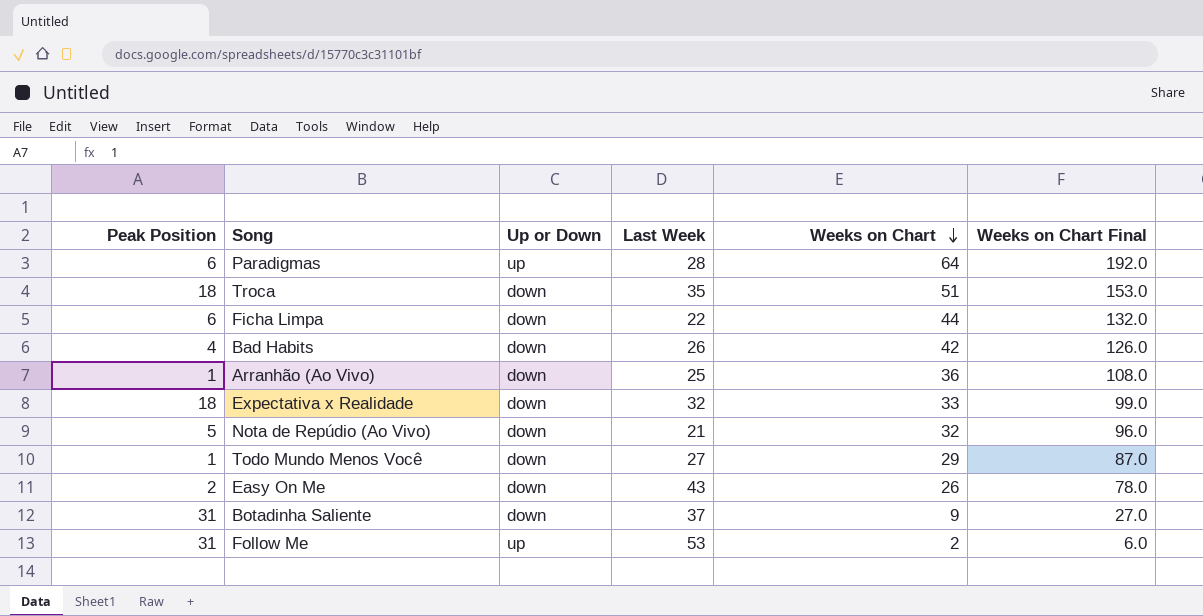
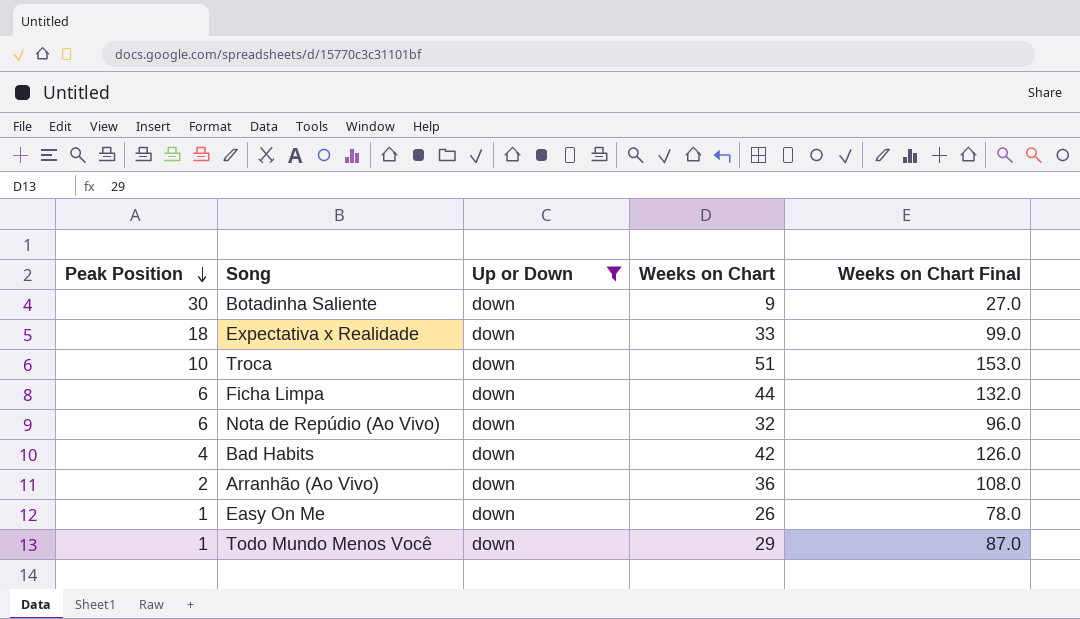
filter: none -> Up or Down = down
row order: Weeks on Chart descending -> Peak Position descending
column Last Week | position: 4 -> none
Botadinha Saliente | Peak Position: 31 -> 30
Troca | Peak Position: 18 -> 10
Nota de Repúdio (Ao Vivo) | Peak Position: 5 -> 6
Arranhão (Ao Vivo) | Peak Position: 1 -> 2
Easy On Me | Peak Position: 2 -> 1

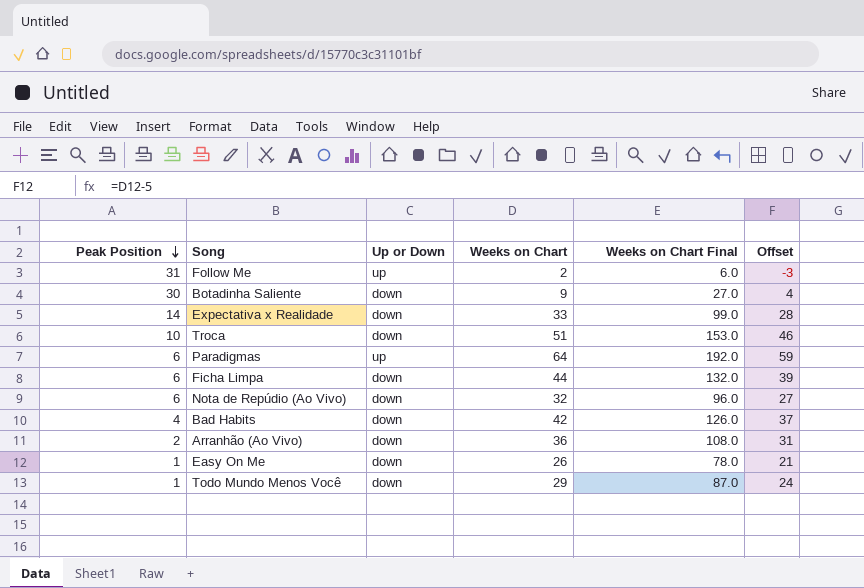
filter: Up or Down = down -> none
column Offset | formula: none -> [Weeks on Chart] - 5
Expectativa x Realidade | Peak Position: 18 -> 14

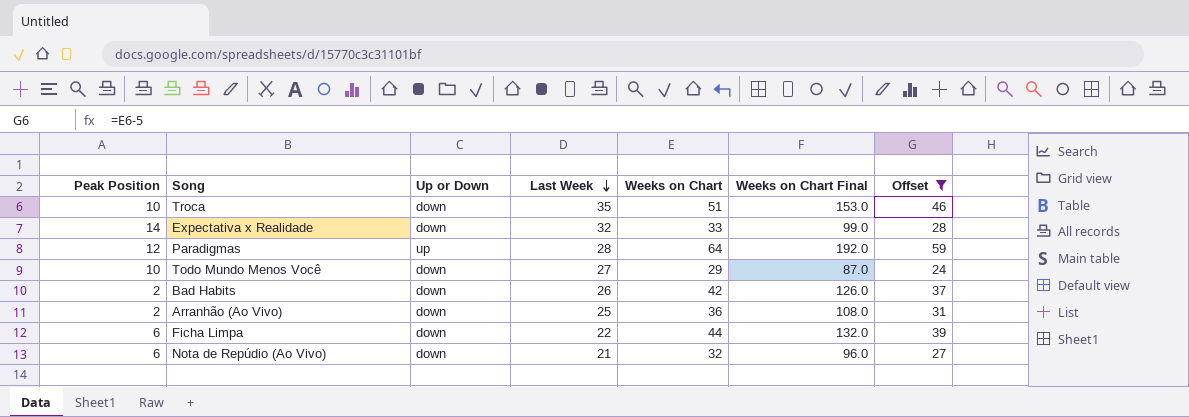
filter: none -> Offset >= 24
row order: Peak Position descending -> Last Week descending
column Last Week | position: none -> 4
Paradigmas | Peak Position: 6 -> 12
Todo Mundo Menos Você | Peak Position: 1 -> 10
Bad Habits | Peak Position: 4 -> 2

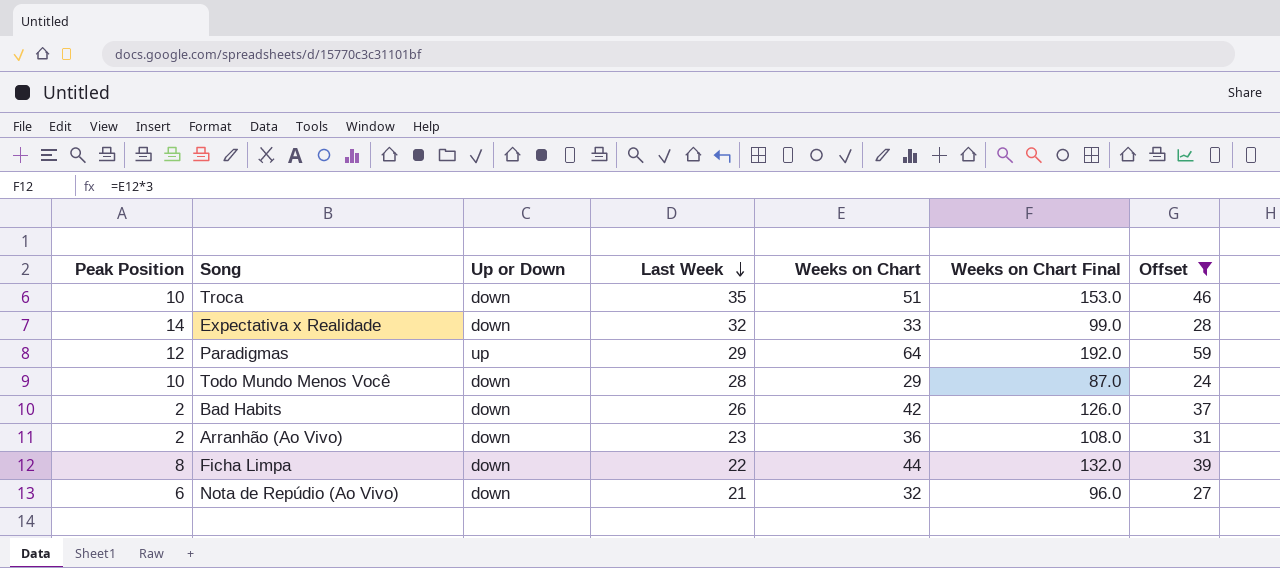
Paradigmas | Last Week: 28 -> 29
Todo Mundo Menos Você | Last Week: 27 -> 28
Arranhão (Ao Vivo) | Last Week: 25 -> 23
Ficha Limpa | Peak Position: 6 -> 8

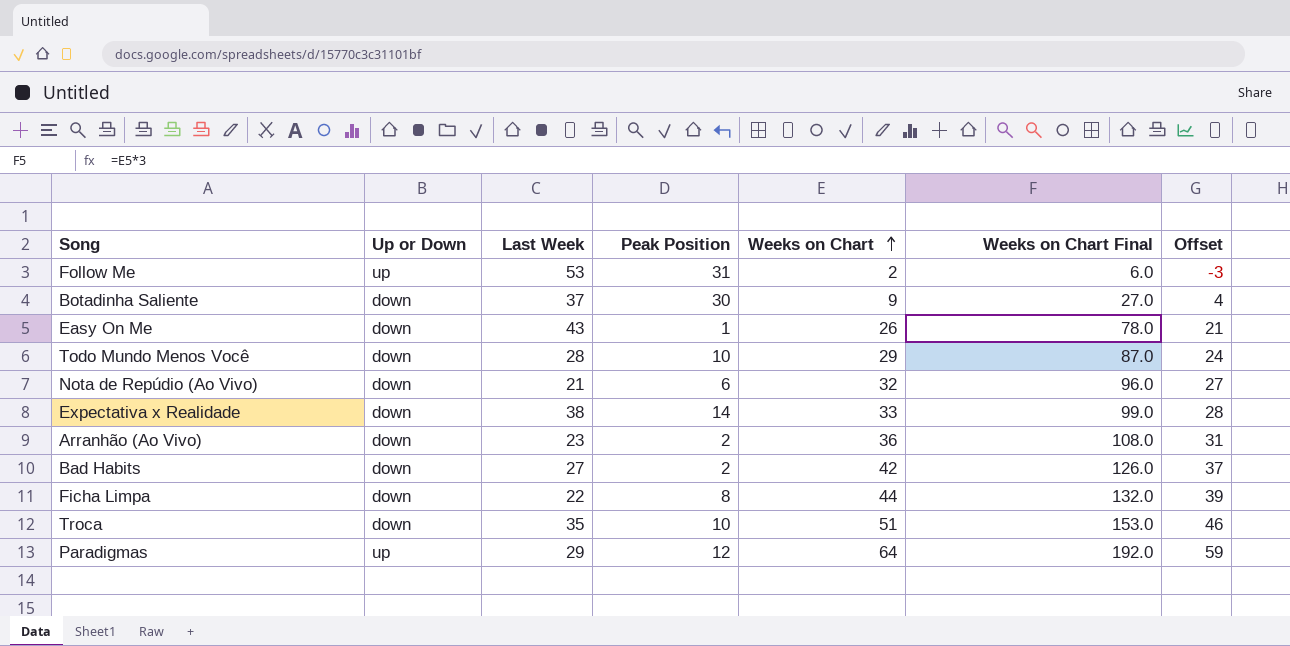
filter: Offset >= 24 -> none
row order: Last Week descending -> Weeks on Chart ascending
column Peak Position | position: 1 -> 4
Expectativa x Realidade | Last Week: 32 -> 38
Bad Habits | Last Week: 26 -> 27

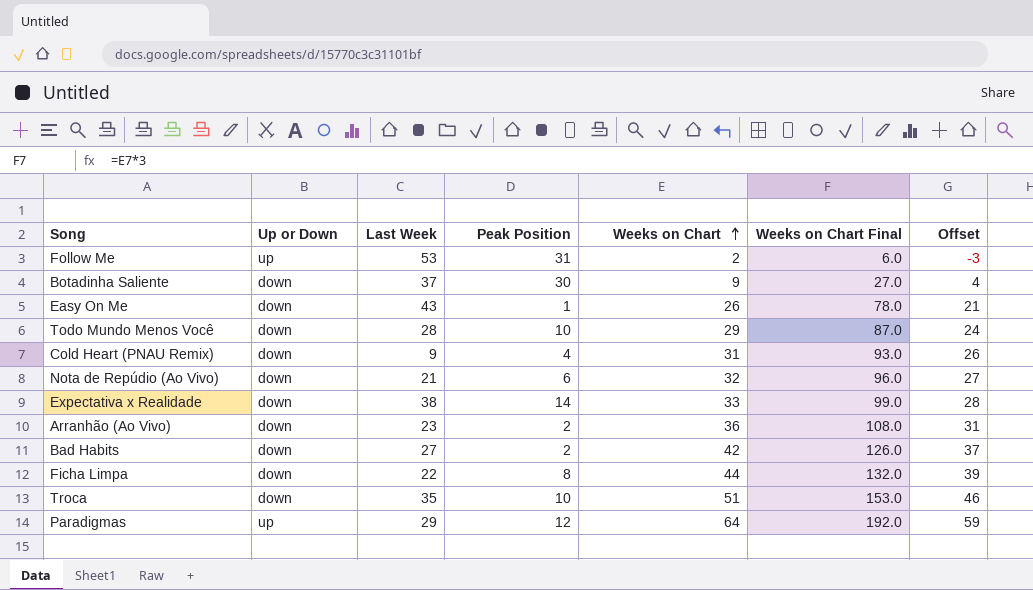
row Cold Heart (PNAU Remix): none -> down | 9 | 4 | 31 | 93.0 | 26

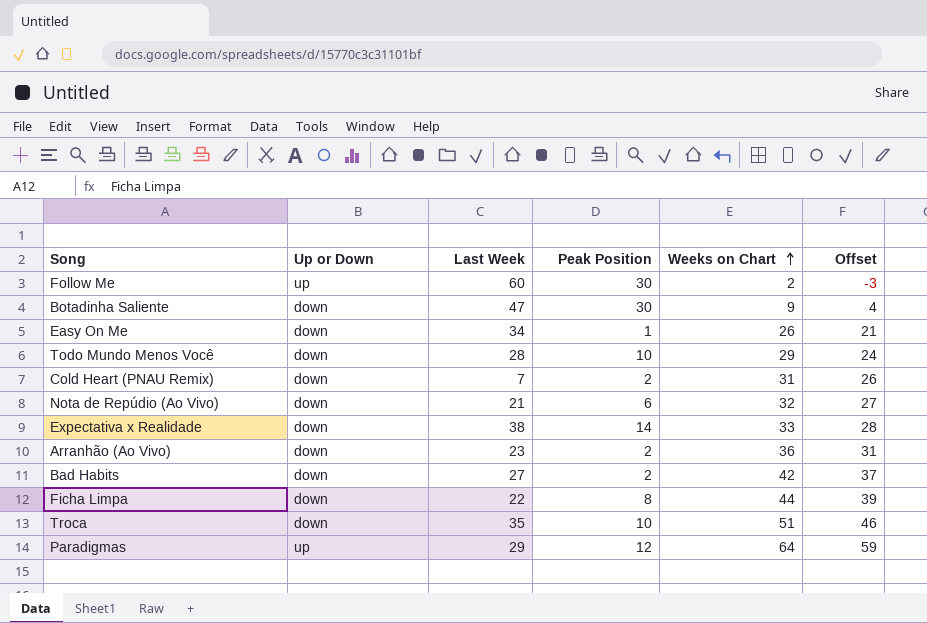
column Weeks on Chart Final | formula: [Weeks on Chart] * 3 -> none
Follow Me | Last Week: 53 -> 60
Follow Me | Peak Position: 31 -> 30
Botadinha Saliente | Last Week: 37 -> 47
Easy On Me | Last Week: 43 -> 34
Cold Heart (PNAU Remix) | Last Week: 9 -> 7
Cold Heart (PNAU Remix) | Peak Position: 4 -> 2

